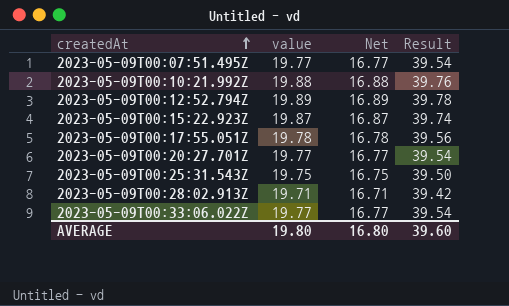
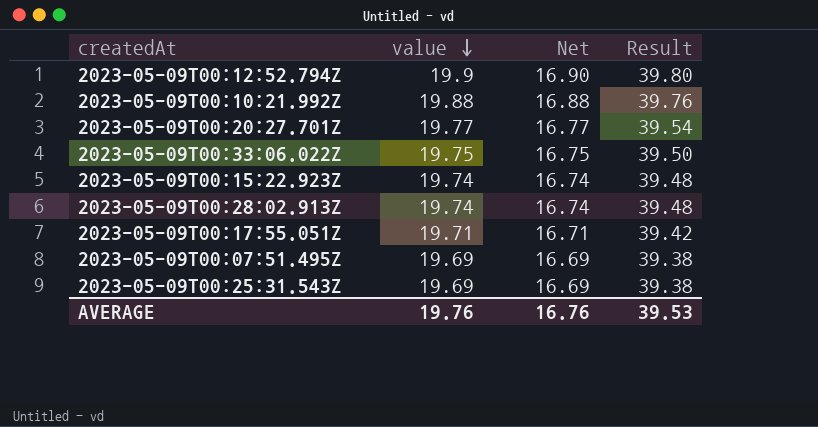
row order: createdAt ascending -> value descending
2023-05-09T00:12:52.794Z | value: 19.89 -> 19.9
2023-05-09T00:12:52.794Z | Net: 16.89 -> 16.90
2023-05-09T00:12:52.794Z | Result: 39.78 -> 39.80
2023-05-09T00:33:06.022Z | value: 19.77 -> 19.75
2023-05-09T00:33:06.022Z | Net: 16.77 -> 16.75
2023-05-09T00:33:06.022Z | Result: 39.54 -> 39.50
2023-05-09T00:15:22.923Z | value: 19.87 -> 19.74
2023-05-09T00:15:22.923Z | Net: 16.87 -> 16.74
2023-05-09T00:15:22.923Z | Result: 39.74 -> 39.48
2023-05-09T00:28:02.913Z | value: 19.71 -> 19.74
2023-05-09T00:28:02.913Z | Net: 16.71 -> 16.74
2023-05-09T00:28:02.913Z | Result: 39.42 -> 39.48
2023-05-09T00:17:55.051Z | value: 19.78 -> 19.71
2023-05-09T00:17:55.051Z | Net: 16.78 -> 16.71
2023-05-09T00:17:55.051Z | Result: 39.56 -> 39.42
2023-05-09T00:07:51.495Z | value: 19.77 -> 19.69
2023-05-09T00:07:51.495Z | Net: 16.77 -> 16.69
2023-05-09T00:07:51.495Z | Result: 39.54 -> 39.38
2023-05-09T00:25:31.543Z | value: 19.75 -> 19.69
2023-05-09T00:25:31.543Z | Net: 16.75 -> 16.69
2023-05-09T00:25:31.543Z | Result: 39.50 -> 39.38
AVERAGE | value: 19.80 -> 19.76
AVERAGE | Net: 16.80 -> 16.76
AVERAGE | Result: 39.60 -> 39.53

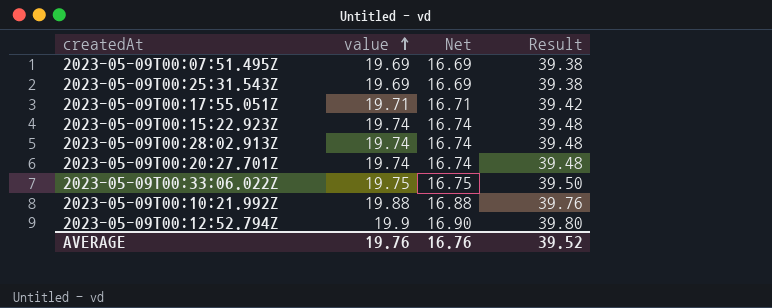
row order: value descending -> value ascending
2023-05-09T00:20:27.701Z | value: 19.77 -> 19.74
2023-05-09T00:20:27.701Z | Net: 16.77 -> 16.74
2023-05-09T00:20:27.701Z | Result: 39.54 -> 39.48
AVERAGE | Result: 39.53 -> 39.52

